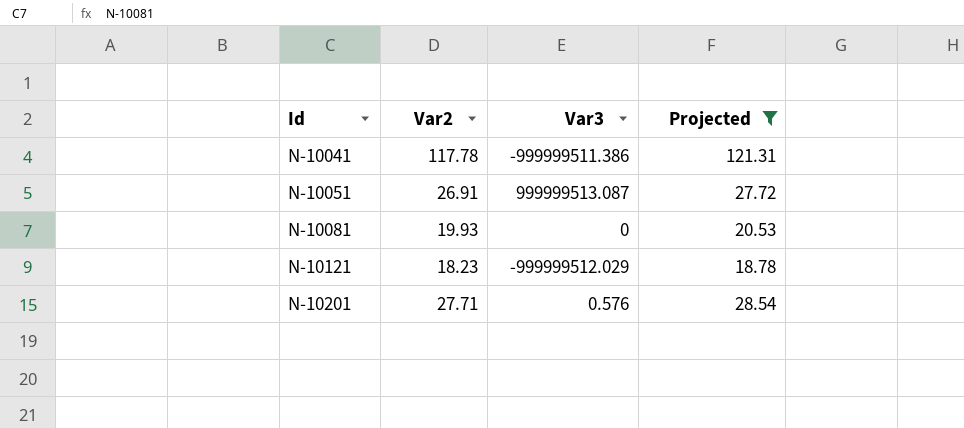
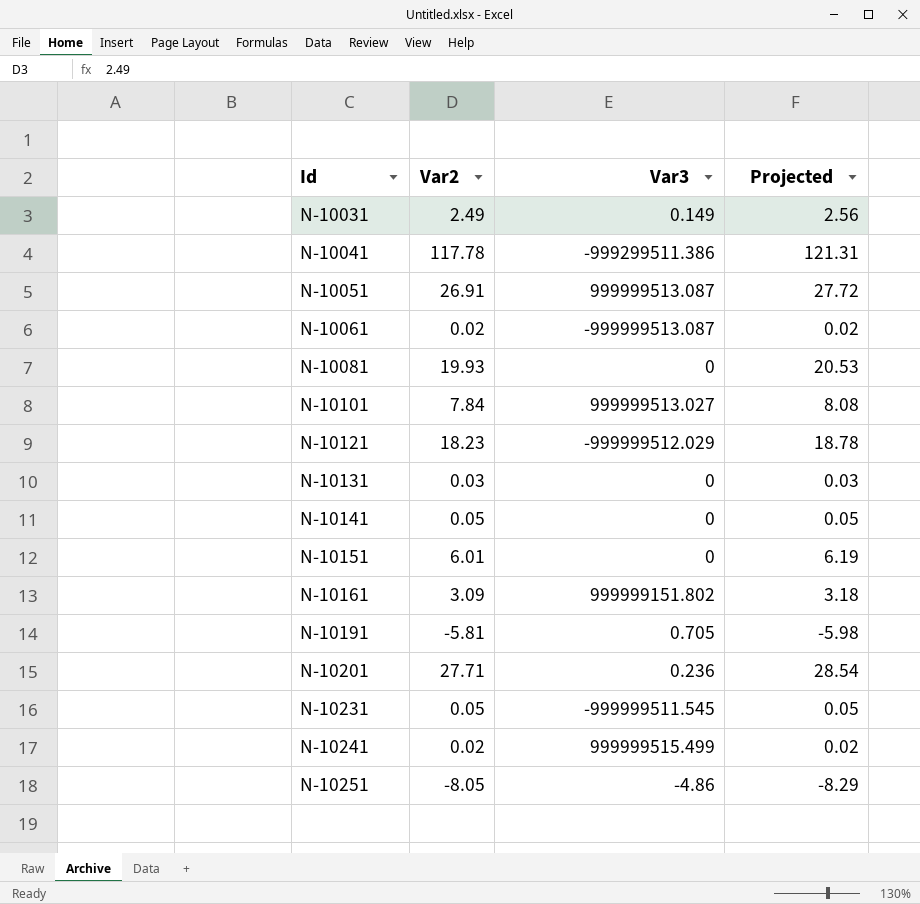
filter: Projected >= 18.78 -> none
N-10041 | Var3: -999999511.386 -> -999299511.386
N-10201 | Var3: 0.576 -> 0.236

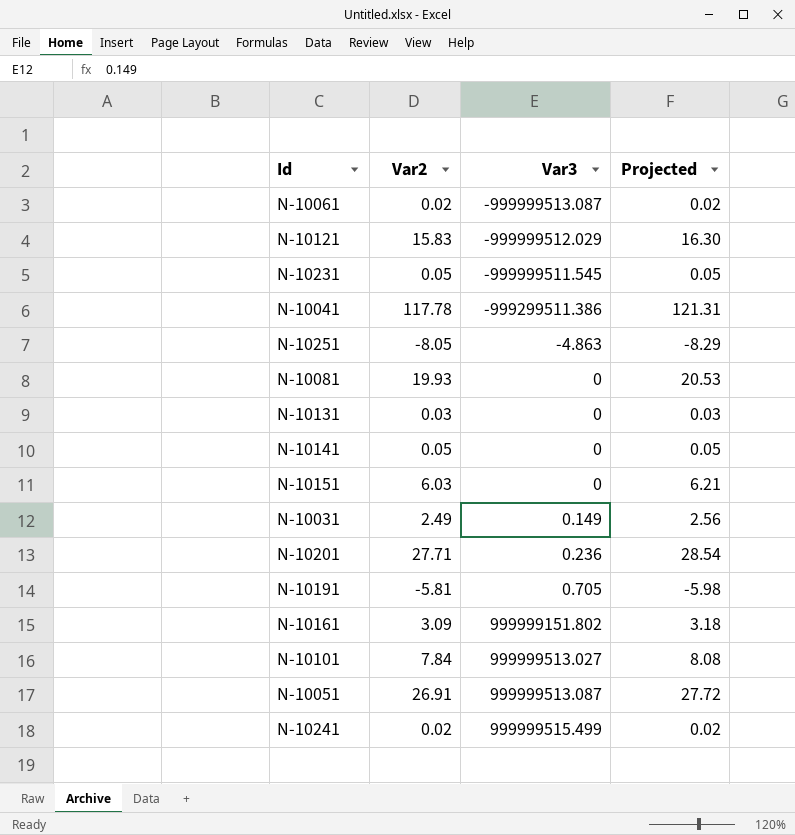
row order: Id ascending -> Var3 ascending
N-10121 | Var2: 18.23 -> 15.83
N-10121 | Projected: 18.78 -> 16.30
N-10251 | Var3: -4.86 -> -4.863
N-10151 | Var2: 6.01 -> 6.03
N-10151 | Projected: 6.19 -> 6.21

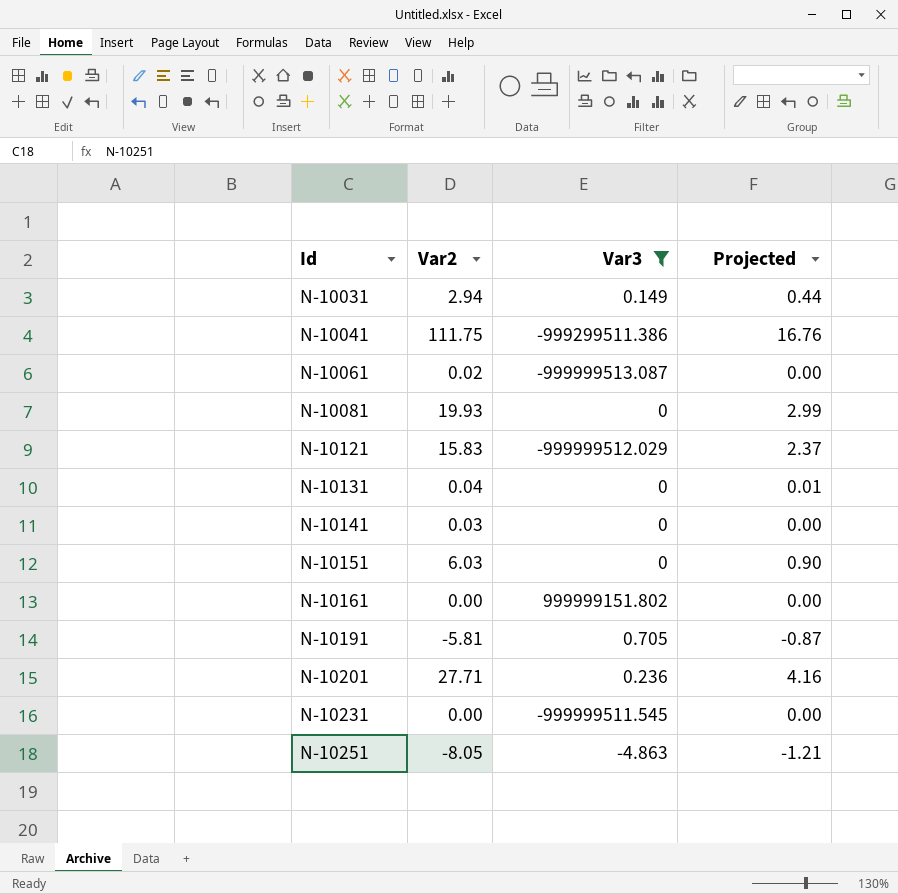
filter: none -> Var3 <= 999999151.802
row order: Var3 ascending -> Id ascending
column Projected | formula: [Var2] * 1.03 -> [Var2] * 0.15
N-10031 | Var2: 2.49 -> 2.94
N-10041 | Var2: 117.78 -> 111.75
N-10131 | Var2: 0.03 -> 0.04
N-10141 | Var2: 0.05 -> 0.03
N-10161 | Var2: 3.09 -> 0.00
N-10231 | Var2: 0.05 -> 0.00

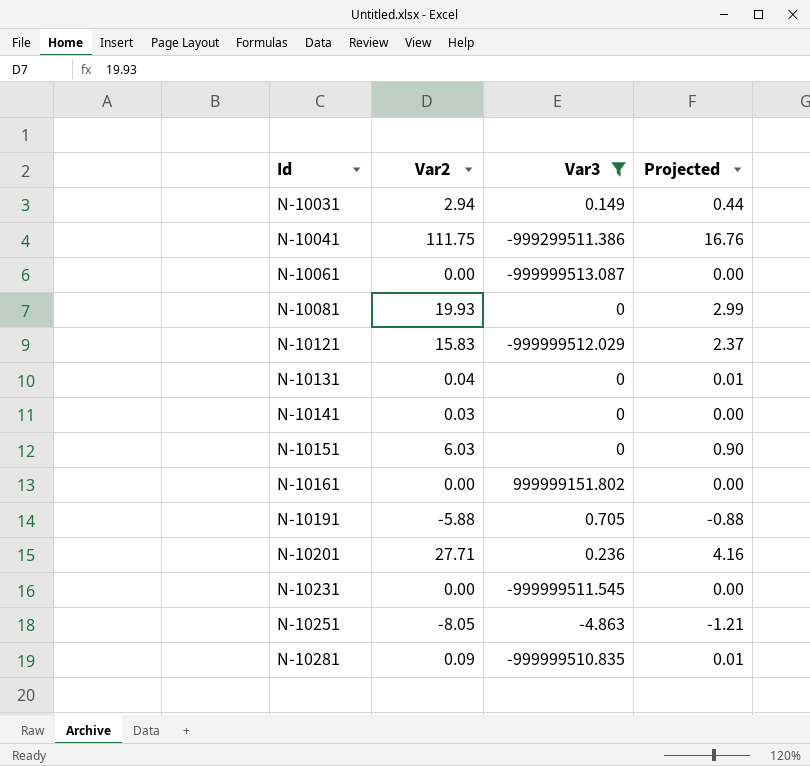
N-10061 | Var2: 0.02 -> 0.00
N-10191 | Var2: -5.81 -> -5.88
N-10191 | Projected: -0.87 -> -0.88
row N-10281: none -> 0.09 | -999999510.835 | 0.01

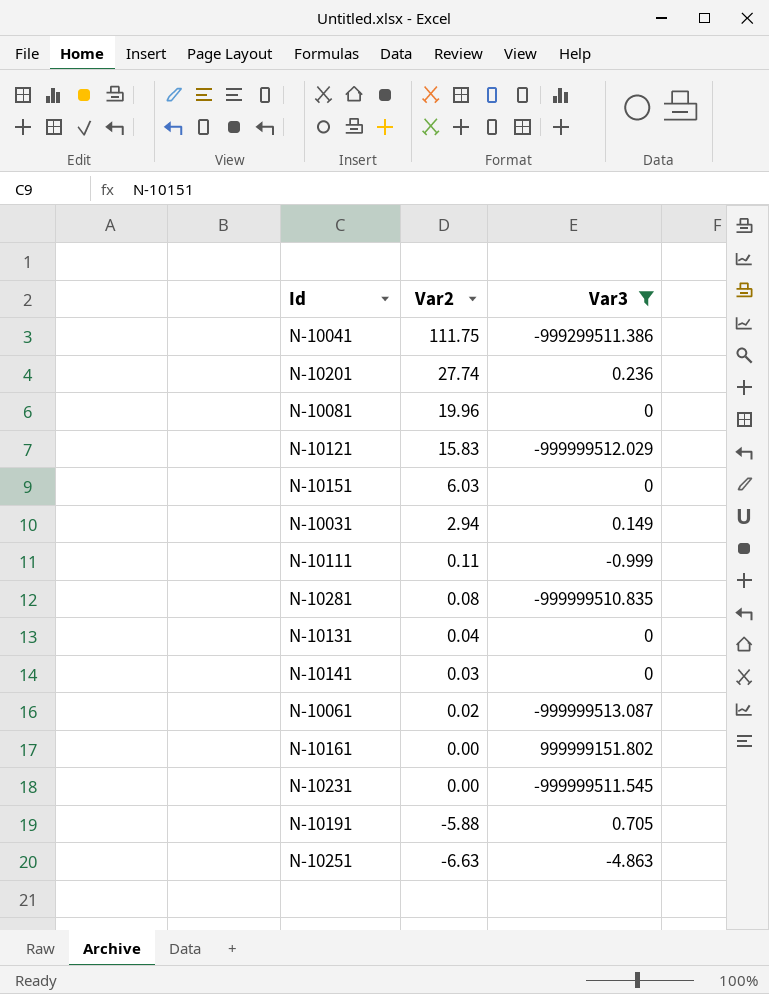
row order: Id ascending -> Var2 descending
column Projected | formula: [Var2] * 0.15 -> none
N-10201 | Var2: 27.71 -> 27.74
N-10081 | Var2: 19.93 -> 19.96
row N-10111: none -> 0.11 | -0.999
N-10281 | Var2: 0.09 -> 0.08
N-10061 | Var2: 0.00 -> 0.02
N-10251 | Var2: -8.05 -> -6.63

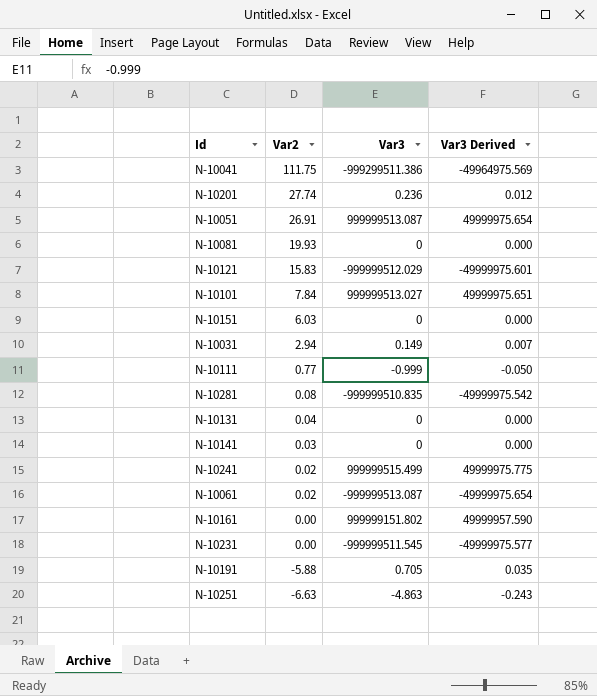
filter: Var3 <= 999999151.802 -> none
column Var3 Derived | formula: none -> [Var3] * 0.05
N-10081 | Var2: 19.96 -> 19.93
N-10111 | Var2: 0.11 -> 0.77

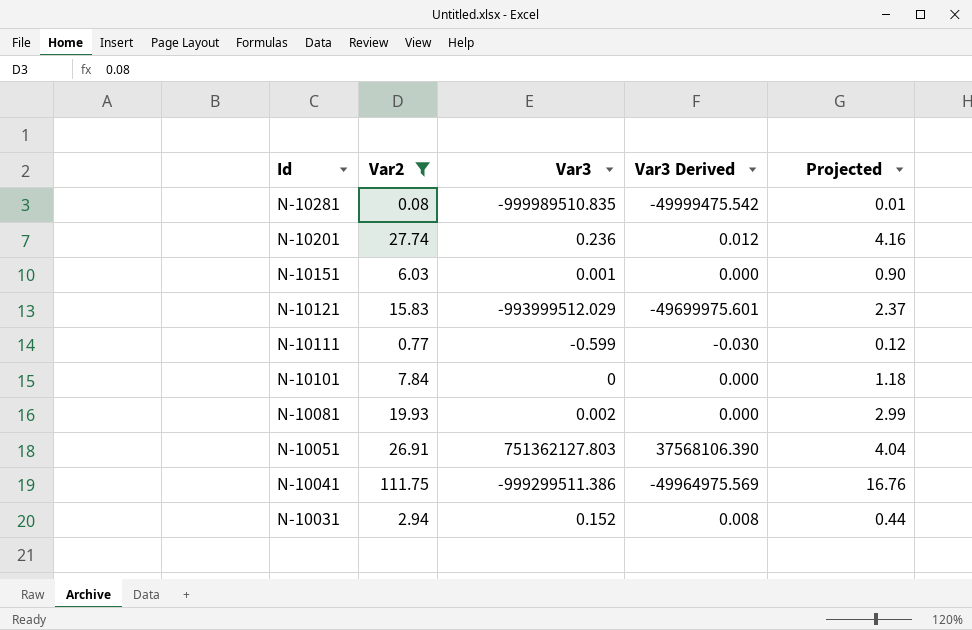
filter: none -> Var2 >= 0.08
row order: Var2 descending -> Id descending
column Projected | formula: none -> [Var2] * 0.15
N-10281 | Var3: -999999510.835 -> -999989510.835
N-10281 | Var3 Derived: -49999975.542 -> -49999475.542
N-10151 | Var3: 0 -> 0.001
N-10121 | Var3: -999999512.029 -> -993999512.029
N-10121 | Var3 Derived: -49999975.601 -> -49699975.601
N-10111 | Var3: -0.999 -> -0.599
N-10111 | Var3 Derived: -0.050 -> -0.030
N-10101 | Var3: 999999513.027 -> 0
N-10101 | Var3 Derived: 49999975.651 -> 0.000
N-10081 | Var3: 0 -> 0.002
N-10051 | Var3: 999999513.087 -> 751362127.803
N-10051 | Var3 Derived: 49999975.654 -> 37568106.390
N-10031 | Var3: 0.149 -> 0.152
N-10031 | Var3 Derived: 0.007 -> 0.008

